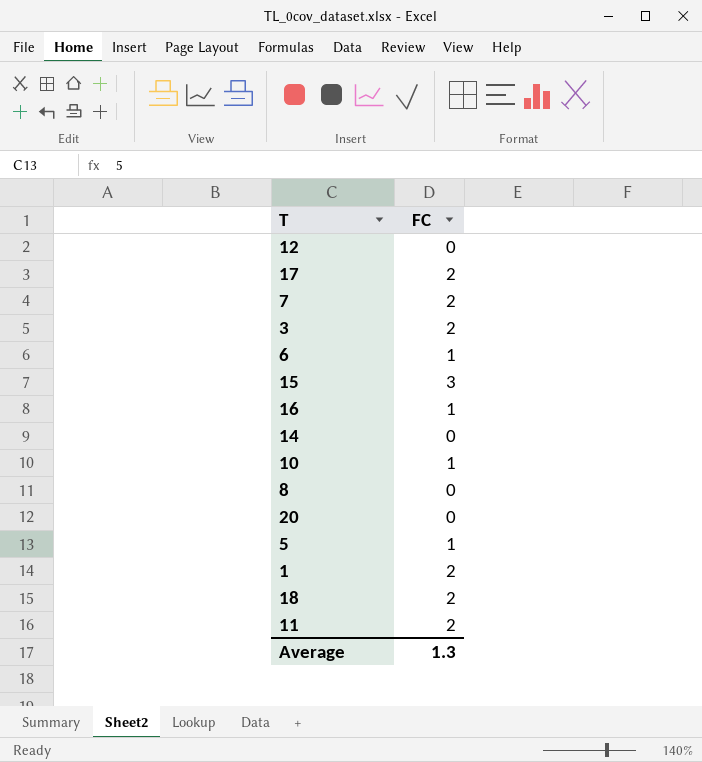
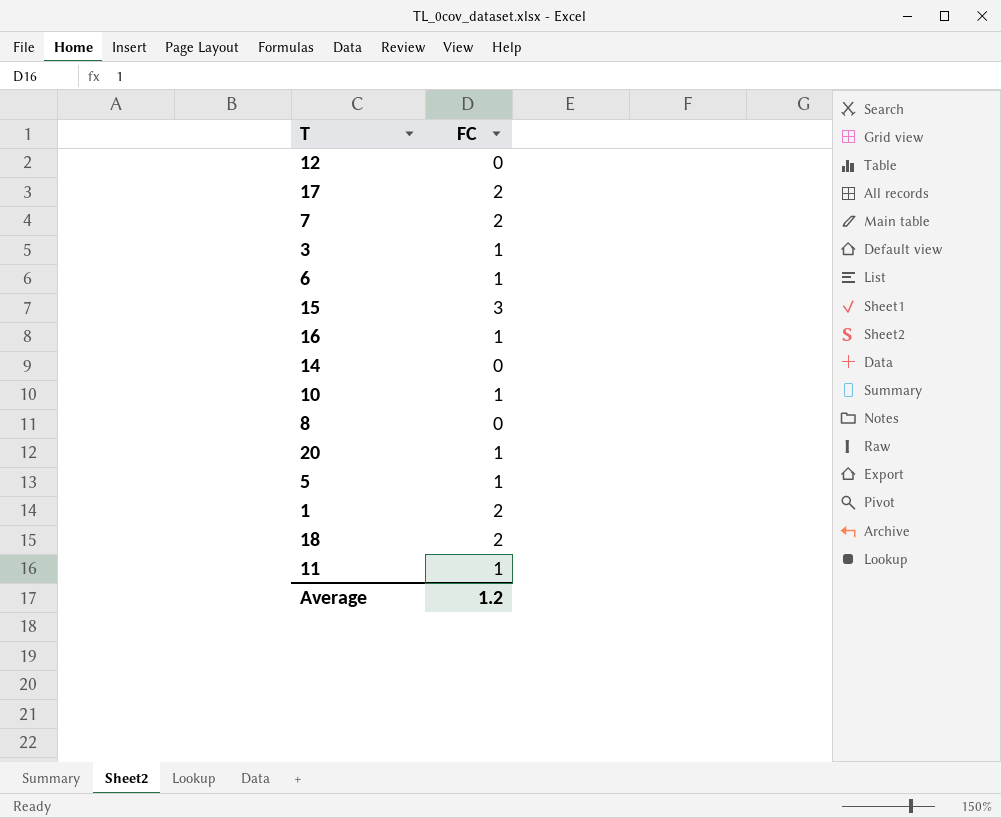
3 | FC: 2 -> 1
20 | FC: 0 -> 1
11 | FC: 2 -> 1
Average | FC: 1.3 -> 1.2

